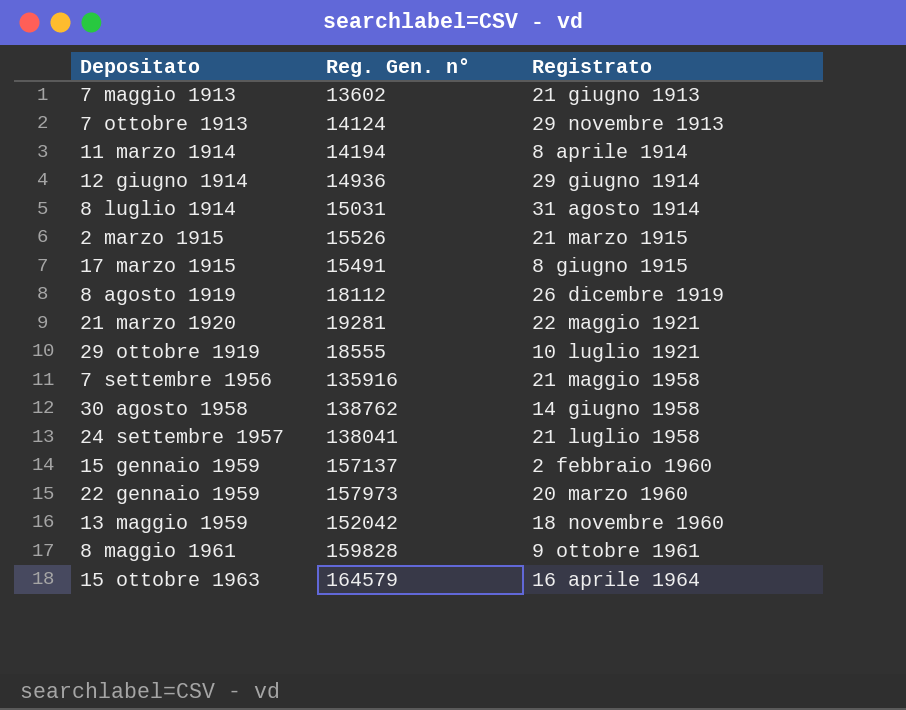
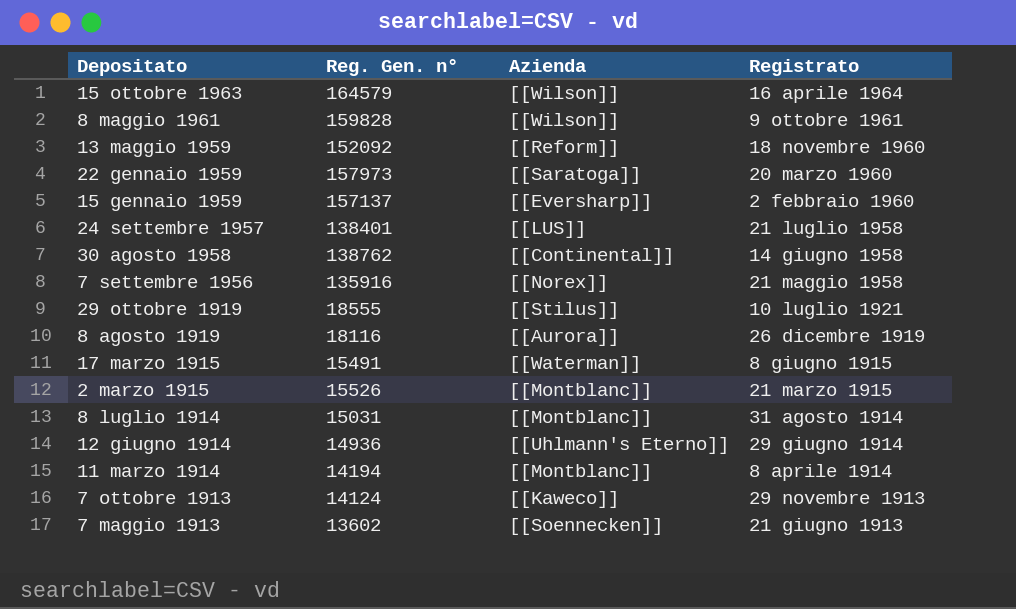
row order: Registrato ascending -> Registrato descending
column Azienda | position: none -> 3
row 21 marzo 1920: 19281 | 22 maggio 1921 -> none
13 maggio 1959 | Reg. Gen. n°: 152042 -> 152092
24 settembre 1957 | Reg. Gen. n°: 138041 -> 138401
8 agosto 1919 | Reg. Gen. n°: 18112 -> 18116

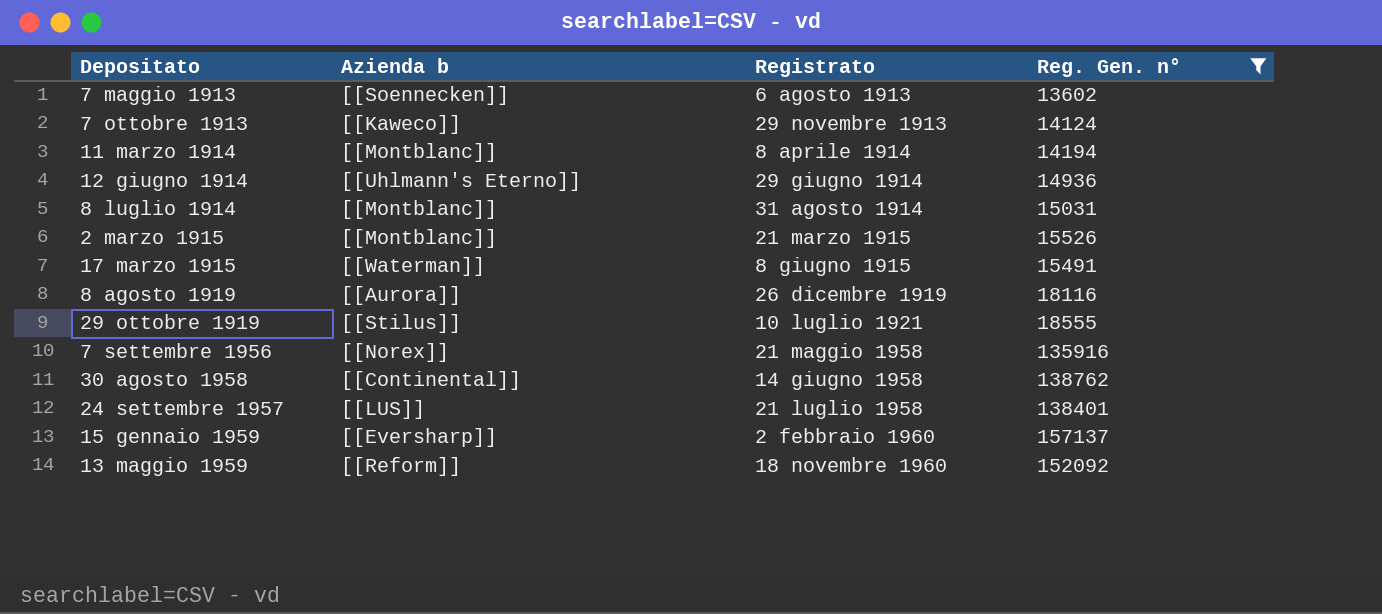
filter: none -> Reg. Gen. n° <= 157137
row order: Registrato descending -> Registrato ascending
column name: Azienda -> Azienda b
column Reg. Gen. n° | position: 2 -> 4
7 maggio 1913 | Registrato: 21 giugno 1913 -> 6 agosto 1913

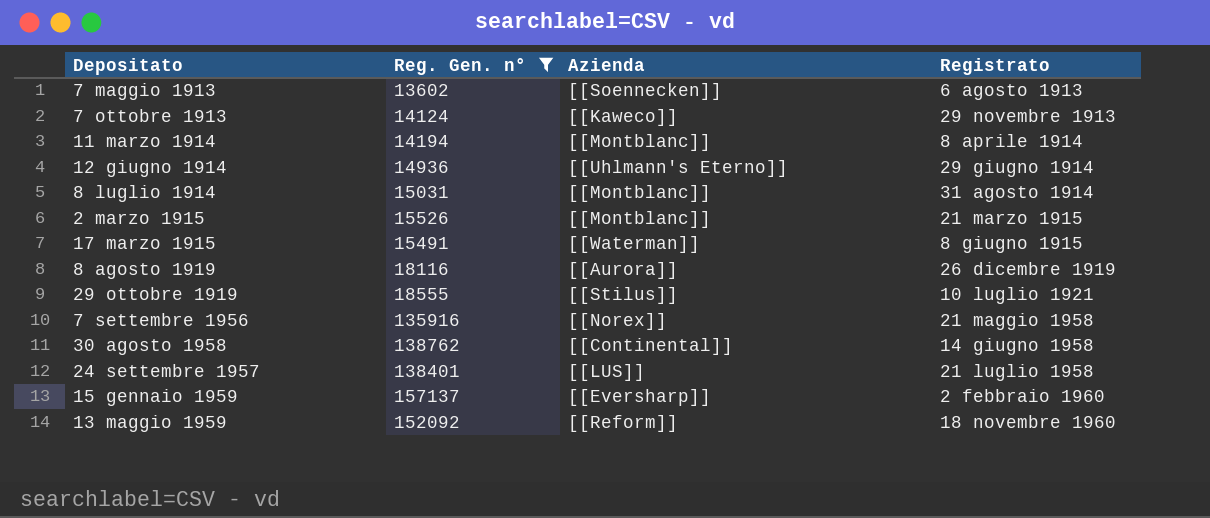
column Reg. Gen. n° | position: 4 -> 2
column name: Azienda b -> Azienda

